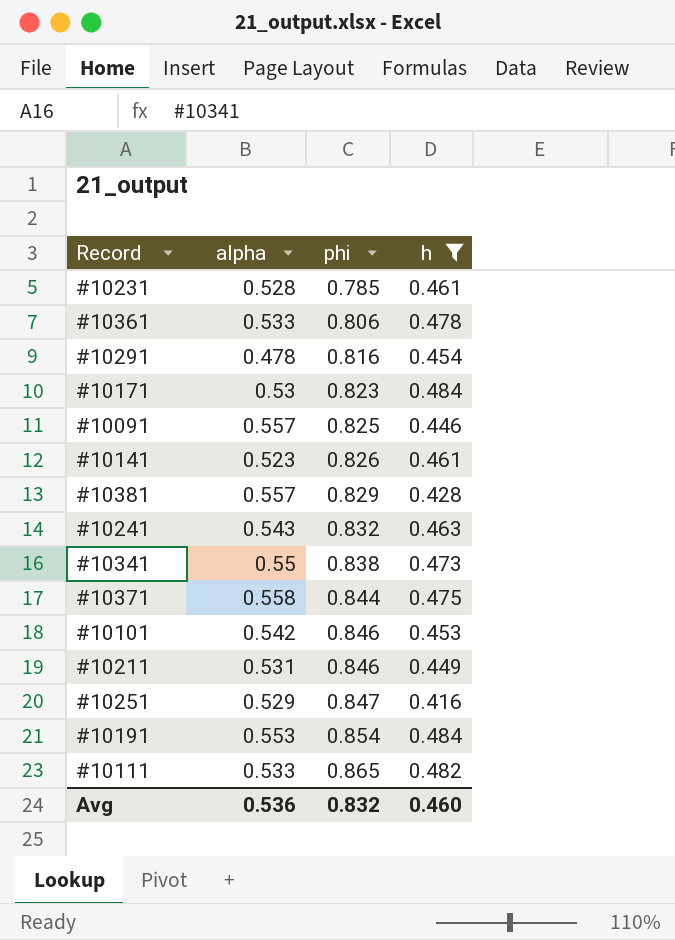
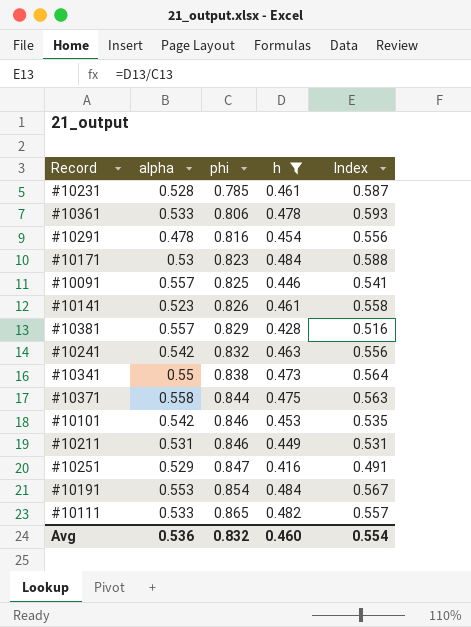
column Index | formula: none -> [h] / [phi]
#10241 | alpha: 0.543 -> 0.542

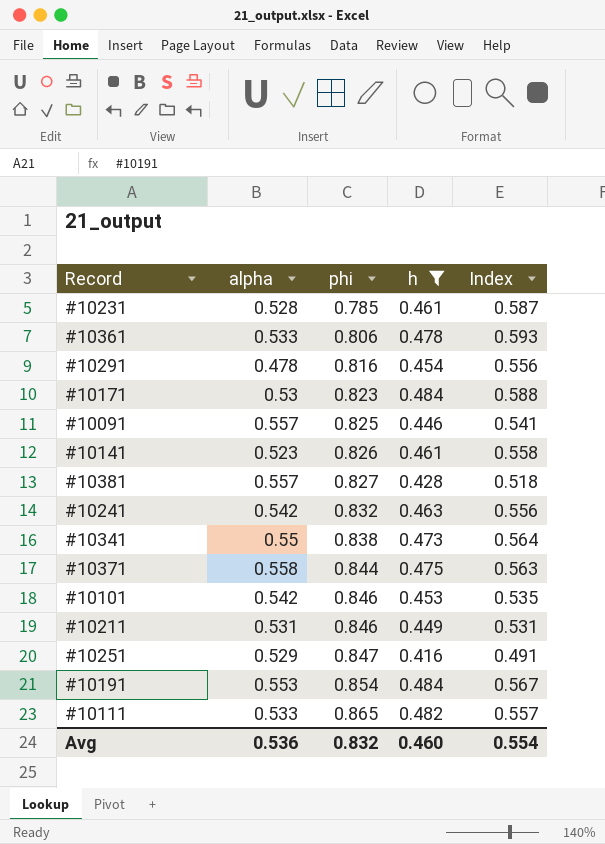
#10381 | phi: 0.829 -> 0.827
#10381 | Index: 0.516 -> 0.518

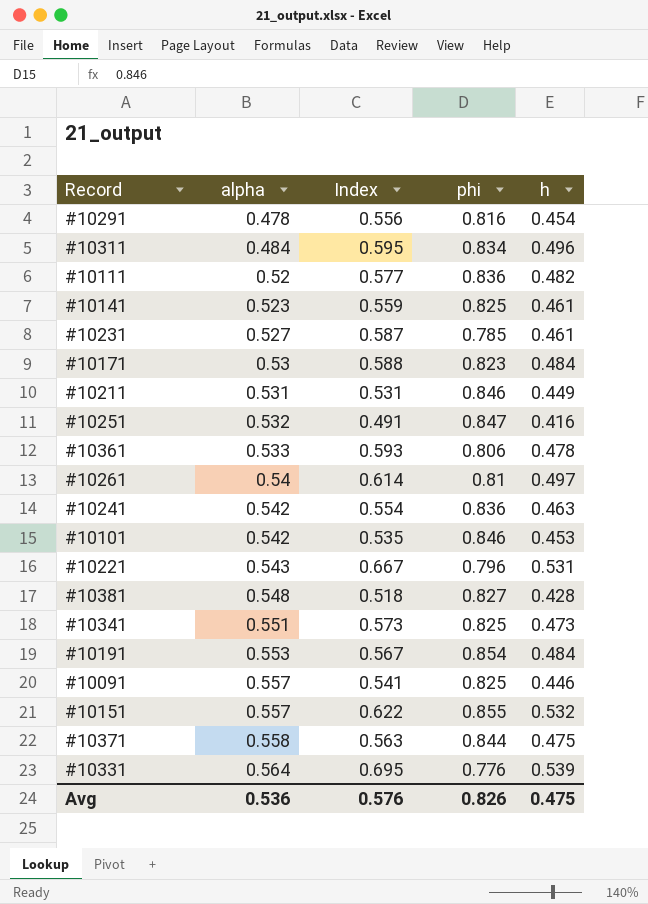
filter: h <= 0.484 -> none
row order: phi ascending -> alpha ascending
column Index | position: 5 -> 3
#10111 | alpha: 0.533 -> 0.52
#10111 | Index: 0.557 -> 0.577
#10111 | phi: 0.865 -> 0.836
#10141 | Index: 0.558 -> 0.559
#10141 | phi: 0.826 -> 0.825
#10231 | alpha: 0.528 -> 0.527
#10251 | alpha: 0.529 -> 0.532
#10241 | Index: 0.556 -> 0.554
#10241 | phi: 0.832 -> 0.836
#10381 | alpha: 0.557 -> 0.548
#10341 | alpha: 0.55 -> 0.551
#10341 | Index: 0.564 -> 0.573
#10341 | phi: 0.838 -> 0.825
Avg | Index: 0.554 -> 0.576
Avg | phi: 0.832 -> 0.826
Avg | h: 0.460 -> 0.475

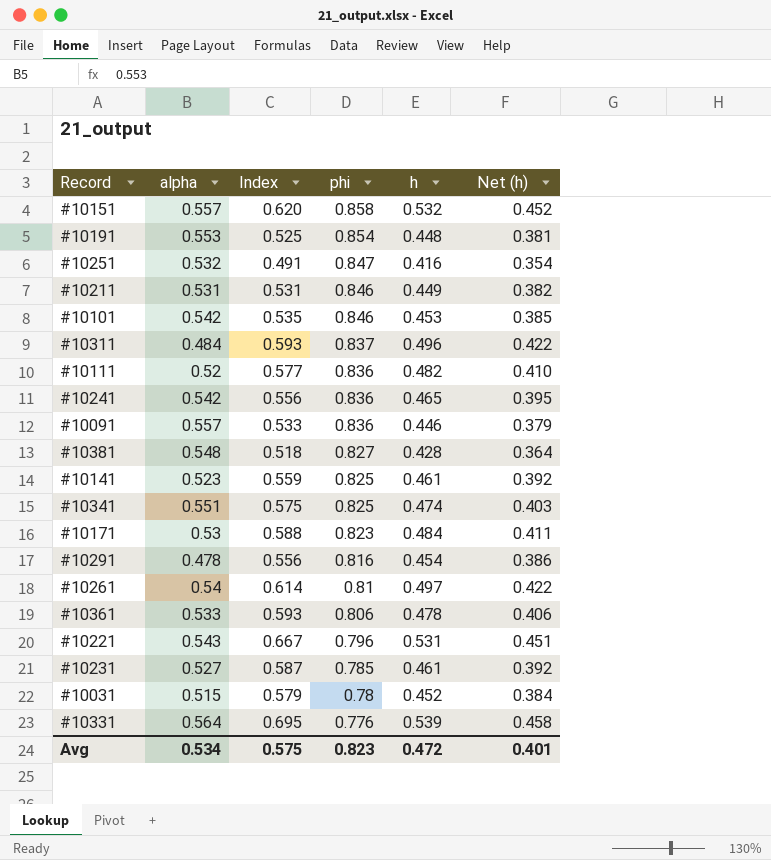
row order: alpha ascending -> phi descending
column Net (h) | formula: none -> [h] * 0.85
row #10371: 0.558 | 0.563 | 0.844 | 0.475 -> none
#10151 | Index: 0.622 -> 0.620
#10151 | phi: 0.855 -> 0.858
#10191 | Index: 0.567 -> 0.525
#10191 | h: 0.484 -> 0.448
#10311 | Index: 0.595 -> 0.593
#10311 | phi: 0.834 -> 0.837
#10241 | Index: 0.554 -> 0.556
#10241 | h: 0.463 -> 0.465
#10091 | Index: 0.541 -> 0.533
#10091 | phi: 0.825 -> 0.836
#10341 | Index: 0.573 -> 0.575
#10341 | h: 0.473 -> 0.474
row #10031: none -> 0.515 | 0.579 | 0.78 | 0.452 | 0.384
Avg | alpha: 0.536 -> 0.534
Avg | Index: 0.576 -> 0.575
Avg | phi: 0.826 -> 0.823
Avg | h: 0.475 -> 0.472

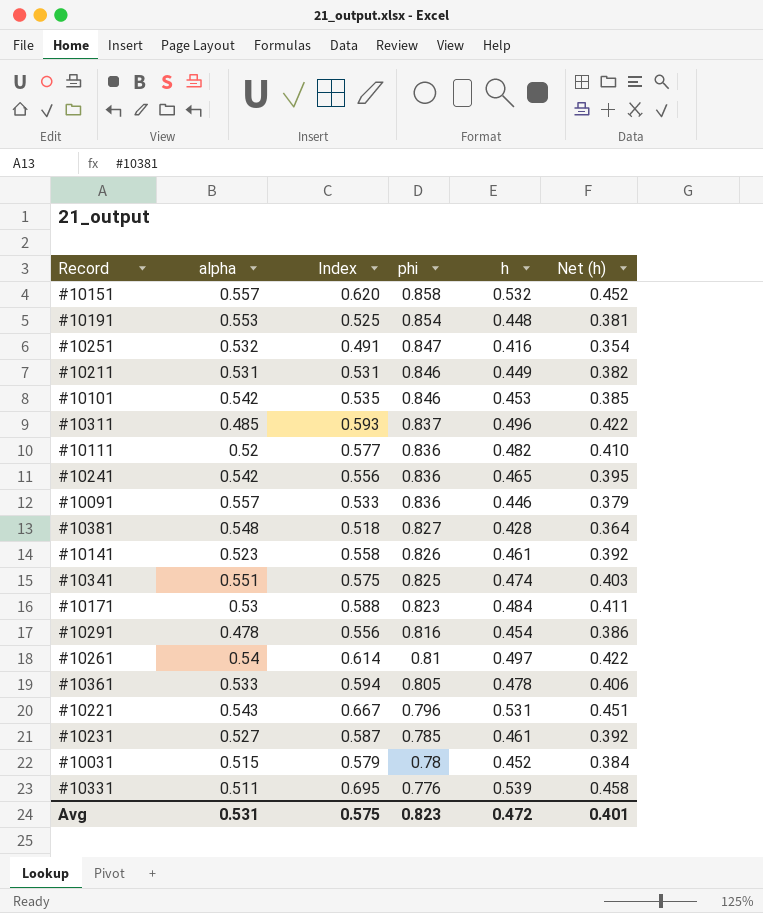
#10311 | alpha: 0.484 -> 0.485
#10141 | Index: 0.559 -> 0.558
#10141 | phi: 0.825 -> 0.826
#10361 | Index: 0.593 -> 0.594
#10361 | phi: 0.806 -> 0.805
#10331 | alpha: 0.564 -> 0.511
Avg | alpha: 0.534 -> 0.531

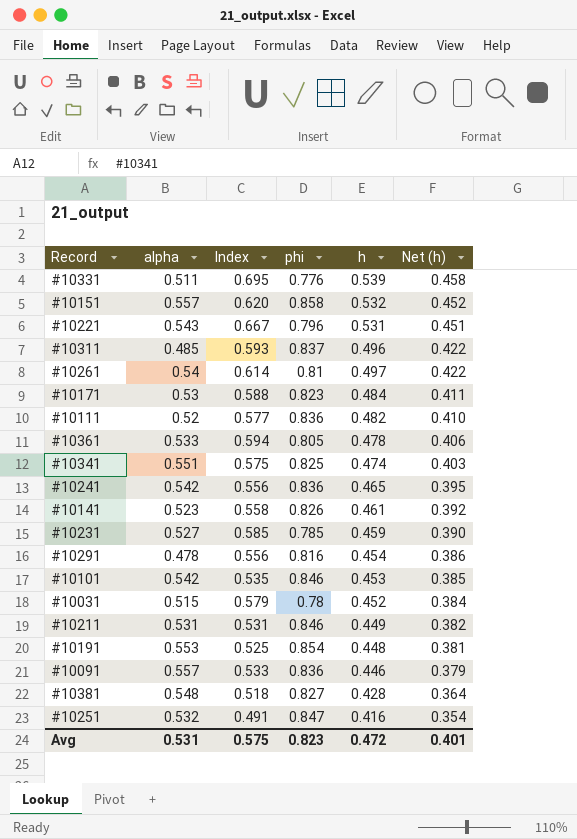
row order: phi descending -> Net (h) descending
#10231 | Index: 0.587 -> 0.585
#10231 | h: 0.461 -> 0.459
#10231 | Net (h): 0.392 -> 0.390

